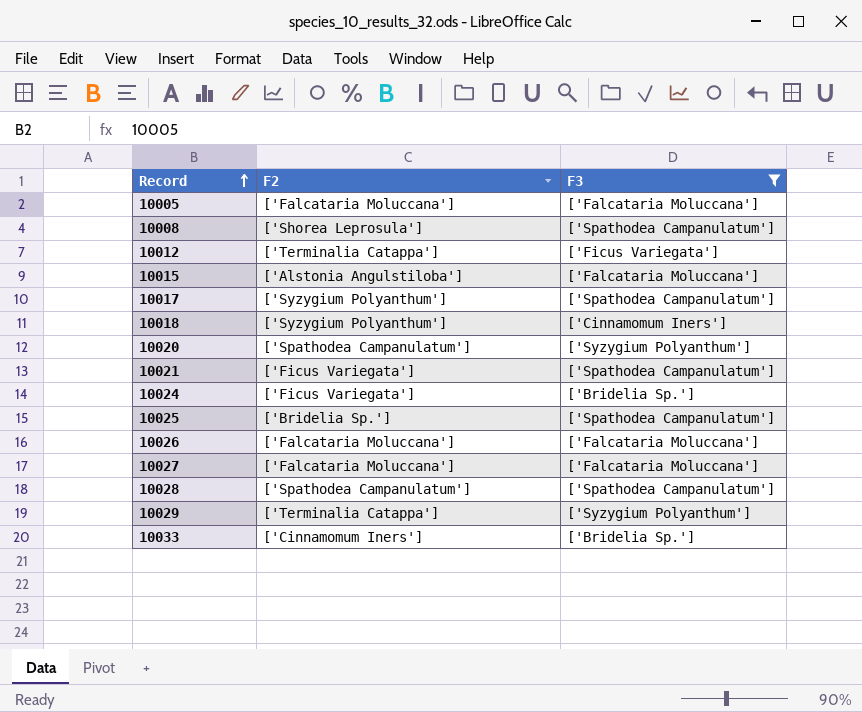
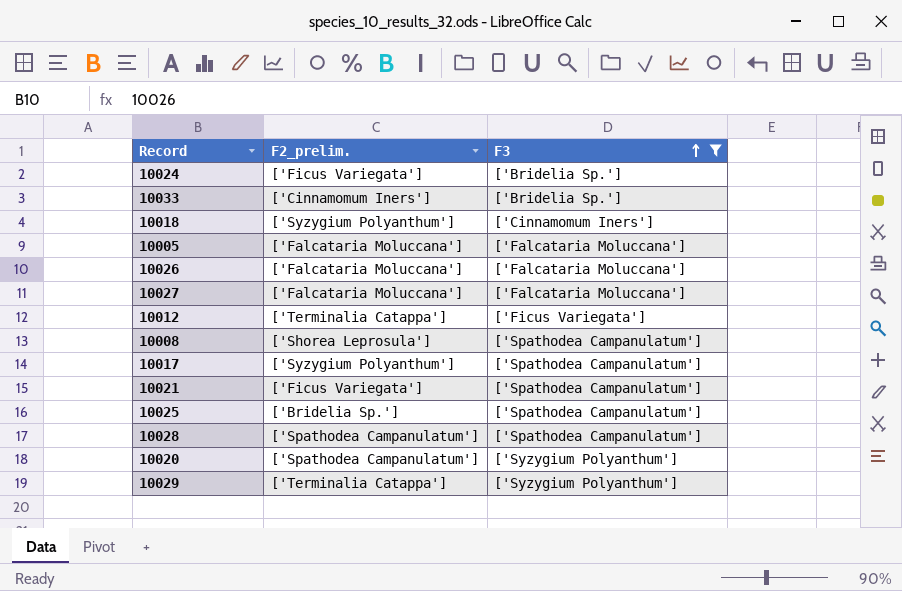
row order: Record ascending -> F3 ascending
column name: F2 -> F2_prelim.
row 10015: ['Alstonia Angulstiloba'] | ['Falcataria Moluccana'] -> none

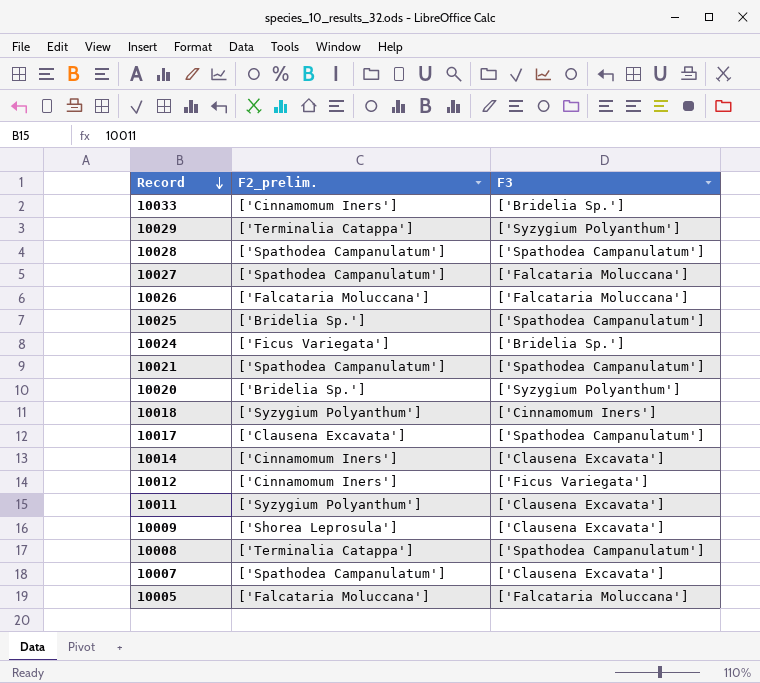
filter: F3 != ['Clausena Excavata'] -> none
row order: F3 ascending -> Record descending
10027 | F2_prelim.: ['Falcataria Moluccana'] -> ['Spathodea Campanulatum']
10021 | F2_prelim.: ['Ficus Variegata'] -> ['Spathodea Campanulatum']
10020 | F2_prelim.: ['Spathodea Campanulatum'] -> ['Bridelia Sp.']
10017 | F2_prelim.: ['Syzygium Polyanthum'] -> ['Clausena Excavata']
10012 | F2_prelim.: ['Terminalia Catappa'] -> ['Cinnamomum Iners']
10008 | F2_prelim.: ['Shorea Leprosula'] -> ['Terminalia Catappa']

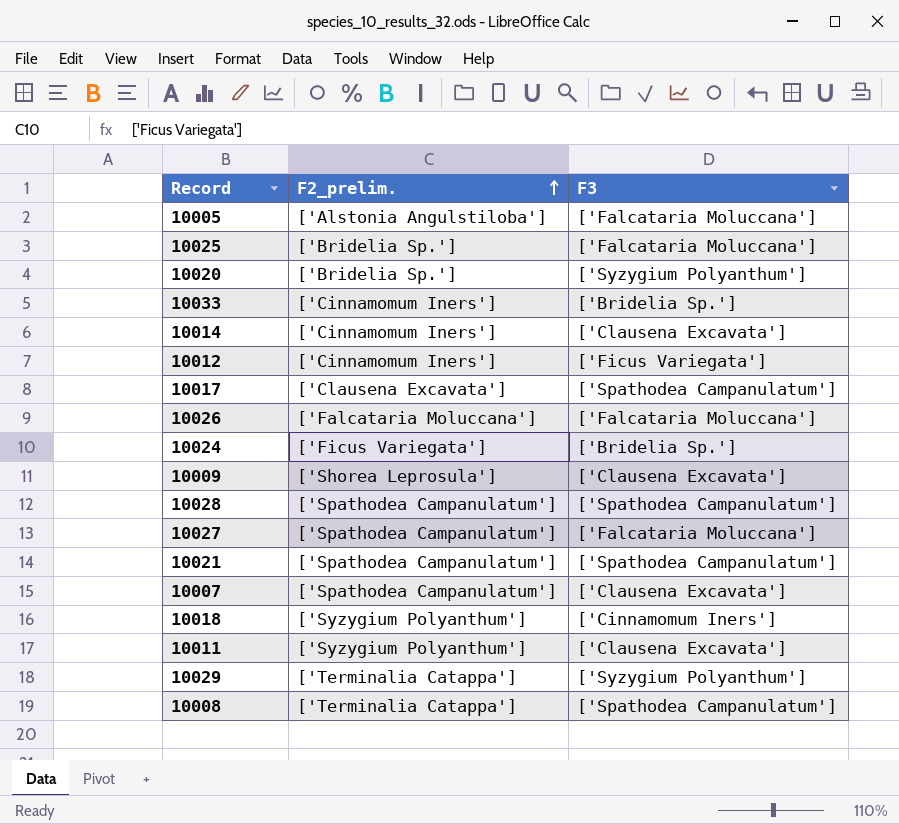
row order: Record descending -> F2_prelim. ascending
10005 | F2_prelim.: ['Falcataria Moluccana'] -> ['Alstonia Angulstiloba']
10025 | F3: ['Spathodea Campanulatum'] -> ['Falcataria Moluccana']

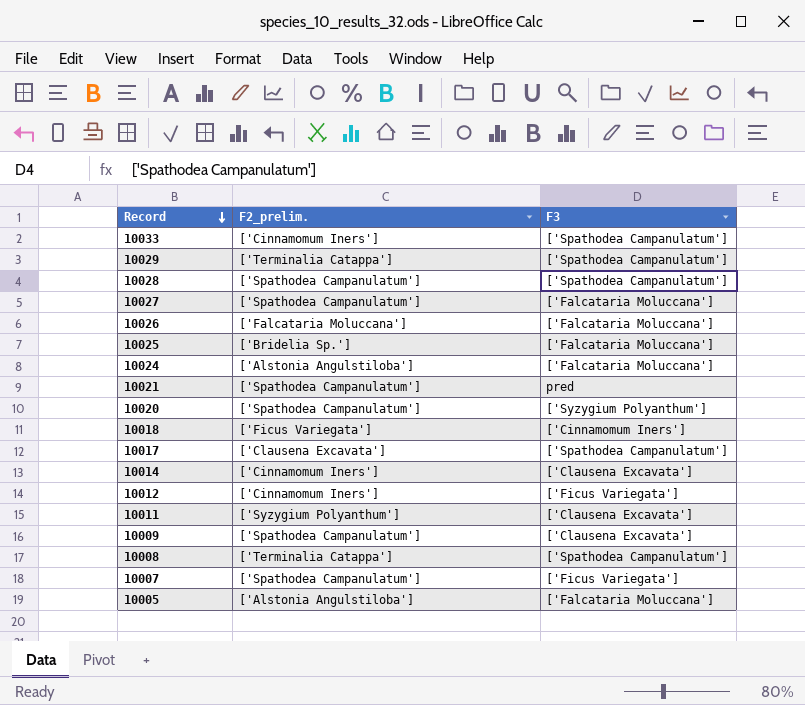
row order: F2_prelim. ascending -> Record descending
10033 | F3: ['Bridelia Sp.'] -> ['Spathodea Campanulatum']
10029 | F3: ['Syzygium Polyanthum'] -> ['Spathodea Campanulatum']
10024 | F2_prelim.: ['Ficus Variegata'] -> ['Alstonia Angulstiloba']
10024 | F3: ['Bridelia Sp.'] -> ['Falcataria Moluccana']
10021 | F3: ['Spathodea Campanulatum'] -> pred
10020 | F2_prelim.: ['Bridelia Sp.'] -> ['Spathodea Campanulatum']
10018 | F2_prelim.: ['Syzygium Polyanthum'] -> ['Ficus Variegata']
10009 | F2_prelim.: ['Shorea Leprosula'] -> ['Spathodea Campanulatum']
10007 | F3: ['Clausena Excavata'] -> ['Ficus Variegata']

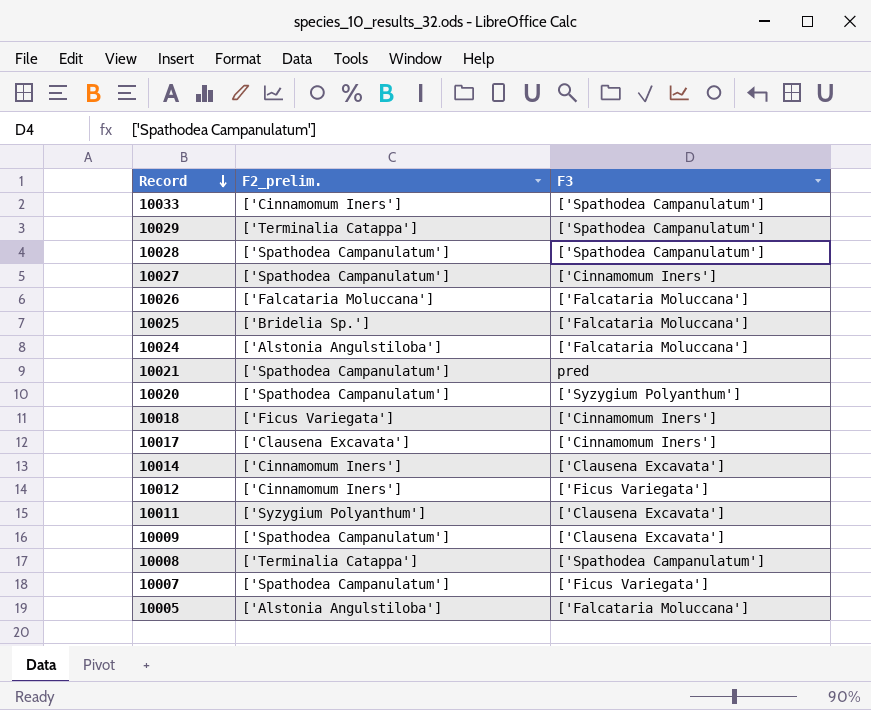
10027 | F3: ['Falcataria Moluccana'] -> ['Cinnamomum Iners']
10017 | F3: ['Spathodea Campanulatum'] -> ['Cinnamomum Iners']

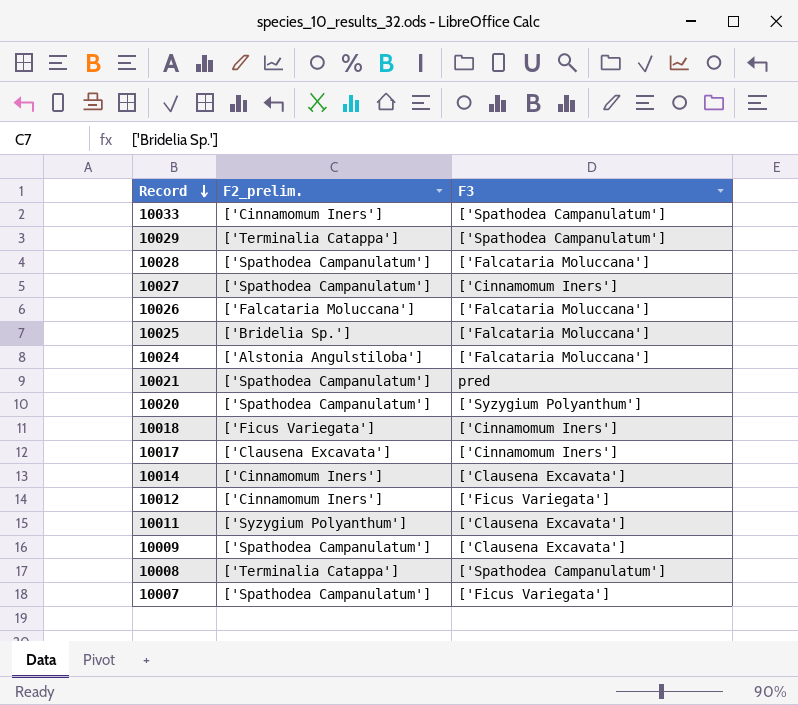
row 10005: ['Alstonia Angulstiloba'] | ['Falcataria Moluccana'] -> none
10028 | F3: ['Spathodea Campanulatum'] -> ['Falcataria Moluccana']

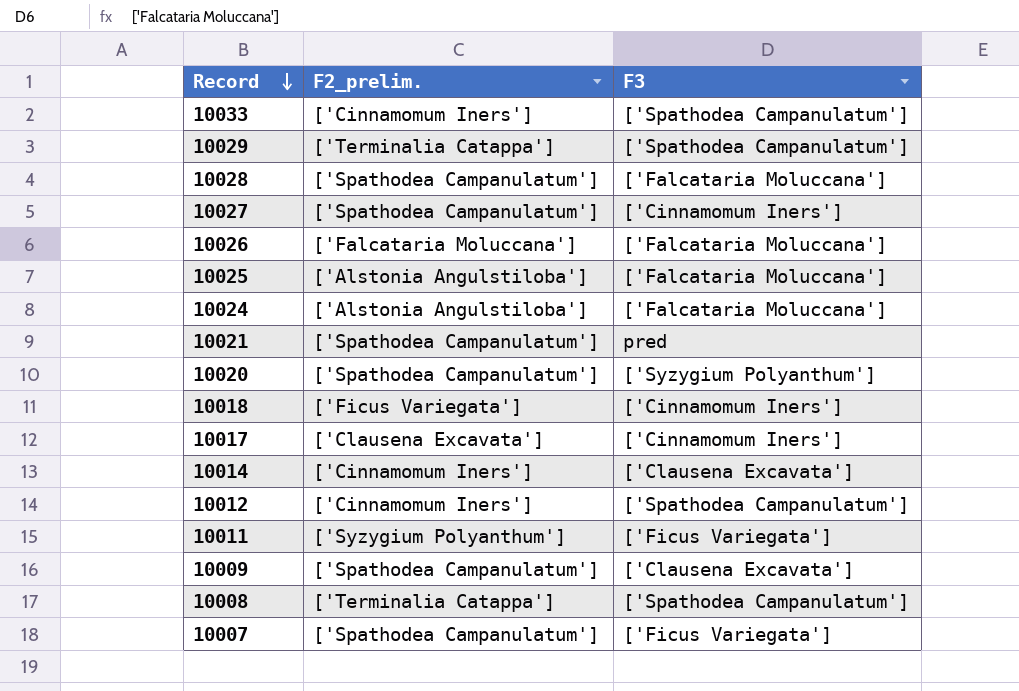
10025 | F2_prelim.: ['Bridelia Sp.'] -> ['Alstonia Angulstiloba']
10012 | F3: ['Ficus Variegata'] -> ['Spathodea Campanulatum']
10011 | F3: ['Clausena Excavata'] -> ['Ficus Variegata']

